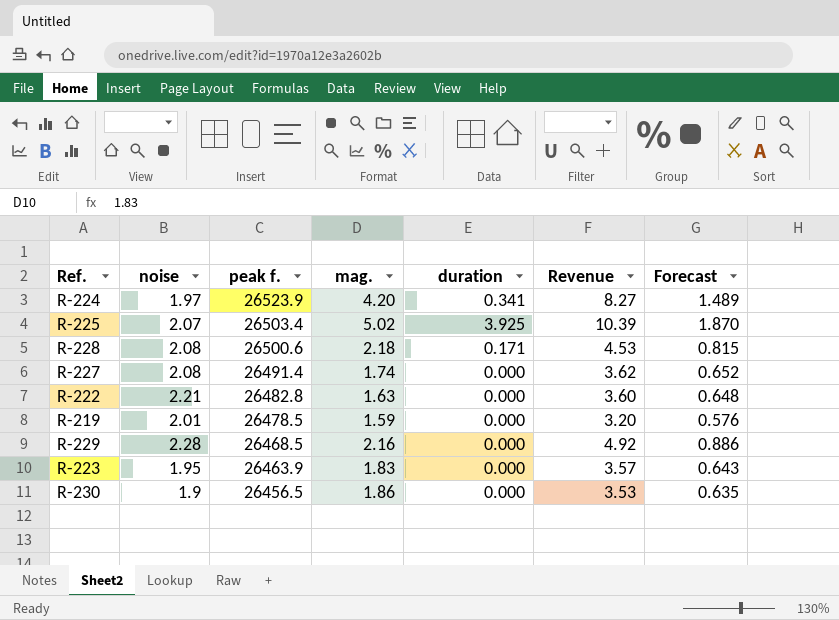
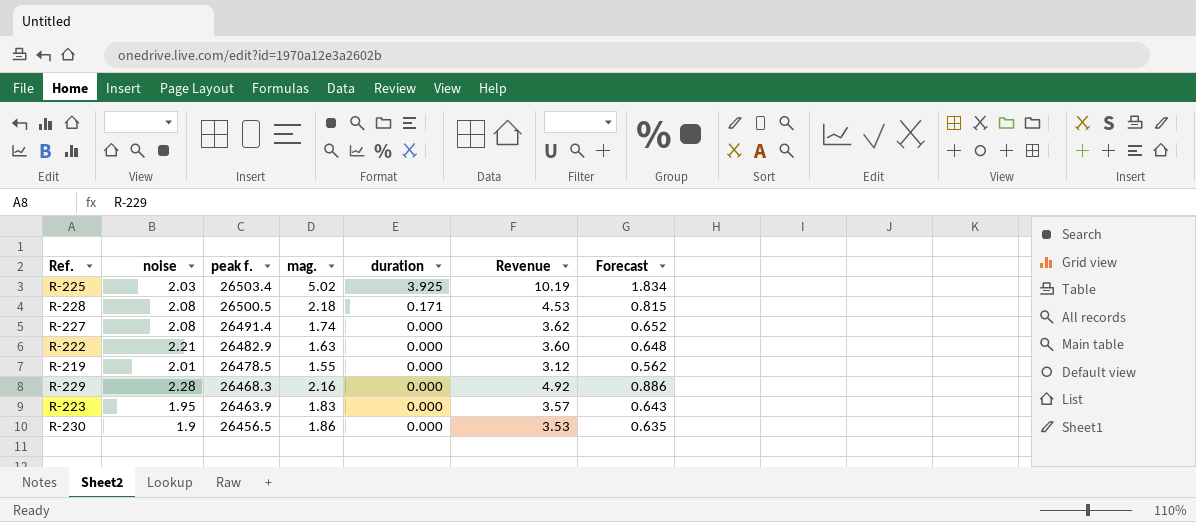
row R-224: 1.97 | 26523.9 | 4.20 | 0.341 | 8.27 | 1.489 -> none
R-225 | noise: 2.07 -> 2.03
R-225 | Revenue: 10.39 -> 10.19
R-225 | Forecast: 1.870 -> 1.834
R-228 | peak f.: 26500.6 -> 26500.5
R-222 | peak f.: 26482.8 -> 26482.9
R-219 | mag.: 1.59 -> 1.55
R-219 | Revenue: 3.20 -> 3.12
R-219 | Forecast: 0.576 -> 0.562
R-229 | peak f.: 26468.5 -> 26468.3

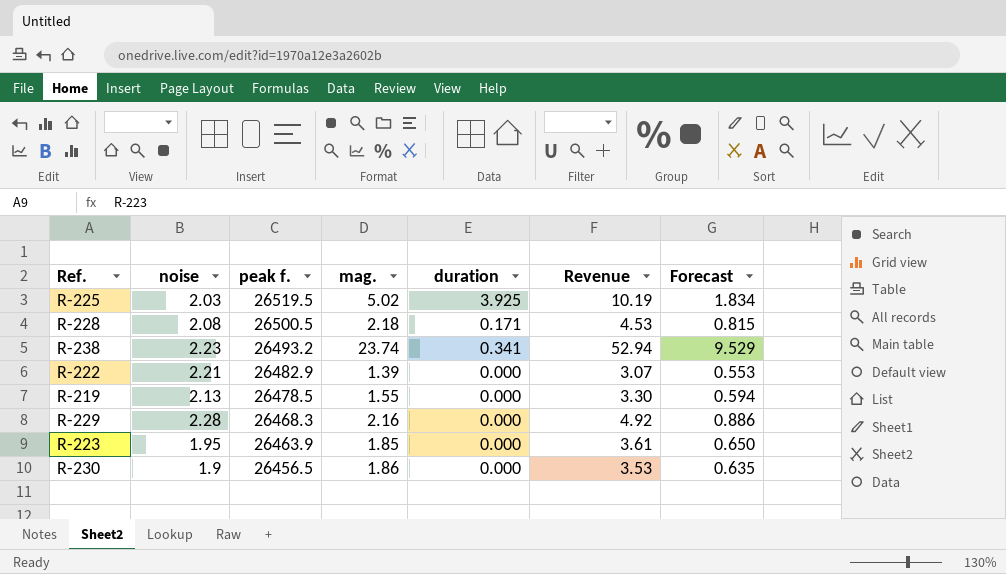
row R-227: 2.08 | 26491.4 | 1.74 | 0.000 | 3.62 | 0.652 -> none
R-225 | peak f.: 26503.4 -> 26519.5
row R-238: none -> 2.23 | 26493.2 | 23.74 | 0.341 | 52.94 | 9.529
R-222 | mag.: 1.63 -> 1.39
R-222 | Revenue: 3.60 -> 3.07
R-222 | Forecast: 0.648 -> 0.553
R-219 | noise: 2.01 -> 2.13
R-219 | Revenue: 3.12 -> 3.30
R-219 | Forecast: 0.562 -> 0.594
R-223 | mag.: 1.83 -> 1.85
R-223 | Revenue: 3.57 -> 3.61
R-223 | Forecast: 0.643 -> 0.650

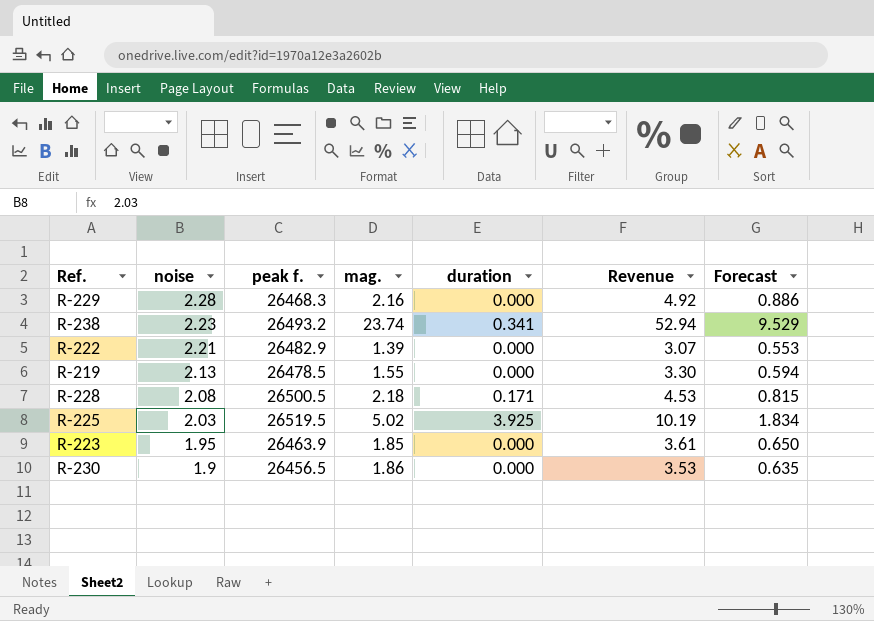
row order: peak f. descending -> noise descending

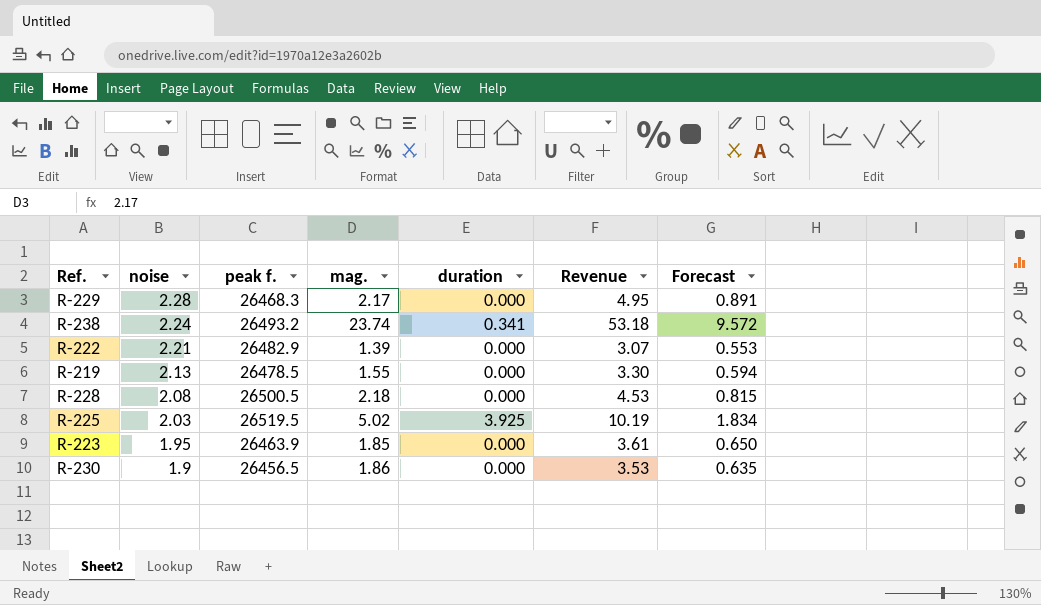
R-229 | mag.: 2.16 -> 2.17
R-229 | Revenue: 4.92 -> 4.95
R-229 | Forecast: 0.886 -> 0.891
R-238 | noise: 2.23 -> 2.24
R-238 | Revenue: 52.94 -> 53.18
R-238 | Forecast: 9.529 -> 9.572
R-228 | duration: 0.171 -> 0.000

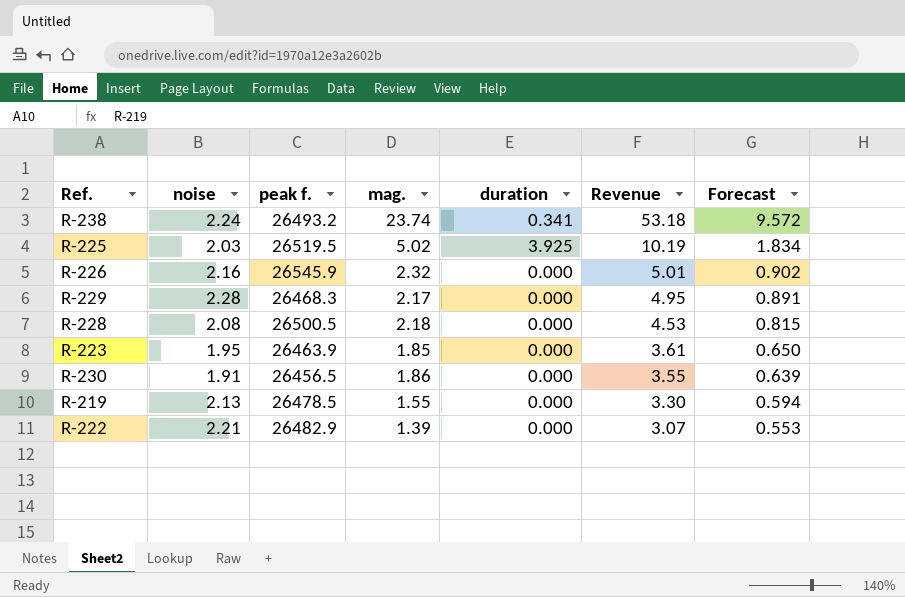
row order: noise descending -> Revenue descending
row R-226: none -> 2.16 | 26545.9 | 2.32 | 0.000 | 5.01 | 0.902
R-230 | noise: 1.9 -> 1.91
R-230 | Revenue: 3.53 -> 3.55
R-230 | Forecast: 0.635 -> 0.639

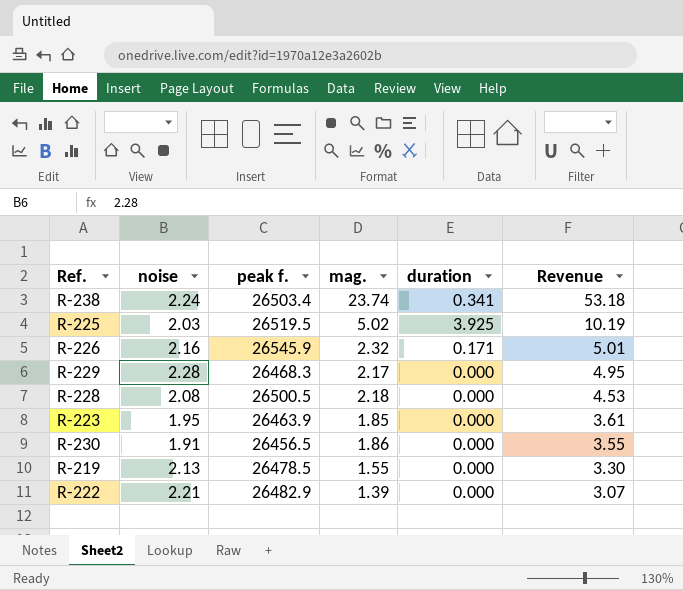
column Forecast | formula: [Revenue] * 0.18 -> none
R-238 | peak f.: 26493.2 -> 26503.4
R-226 | duration: 0.000 -> 0.171

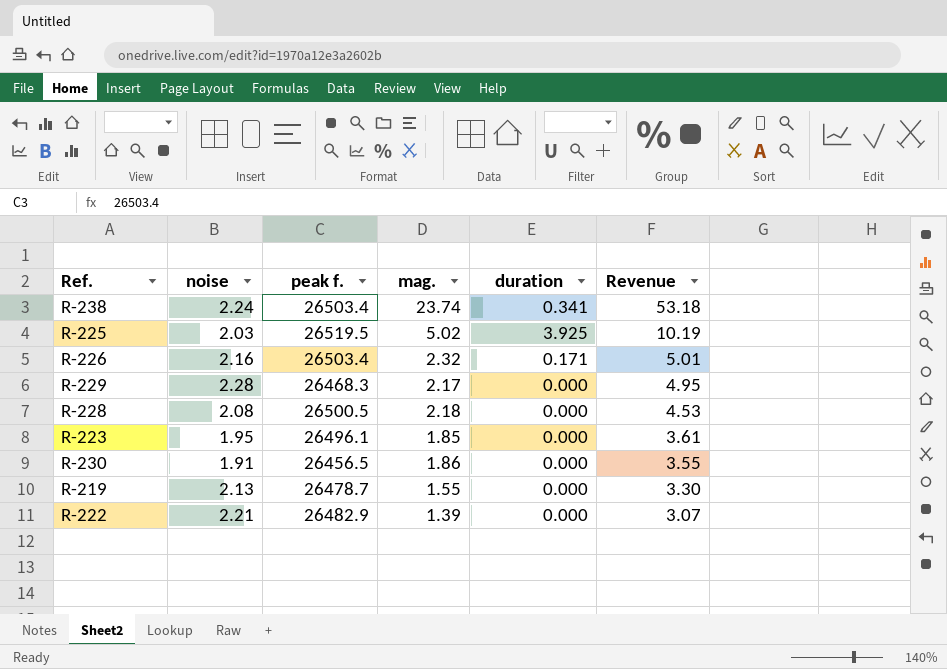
R-226 | peak f.: 26545.9 -> 26503.4
R-223 | peak f.: 26463.9 -> 26496.1
R-219 | peak f.: 26478.5 -> 26478.7

